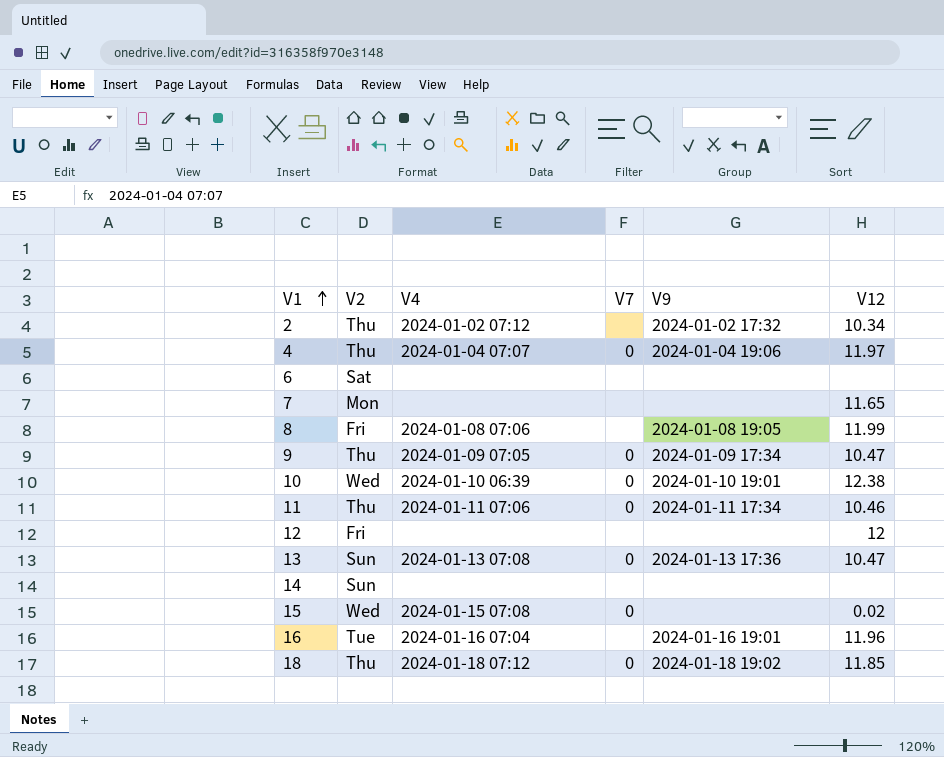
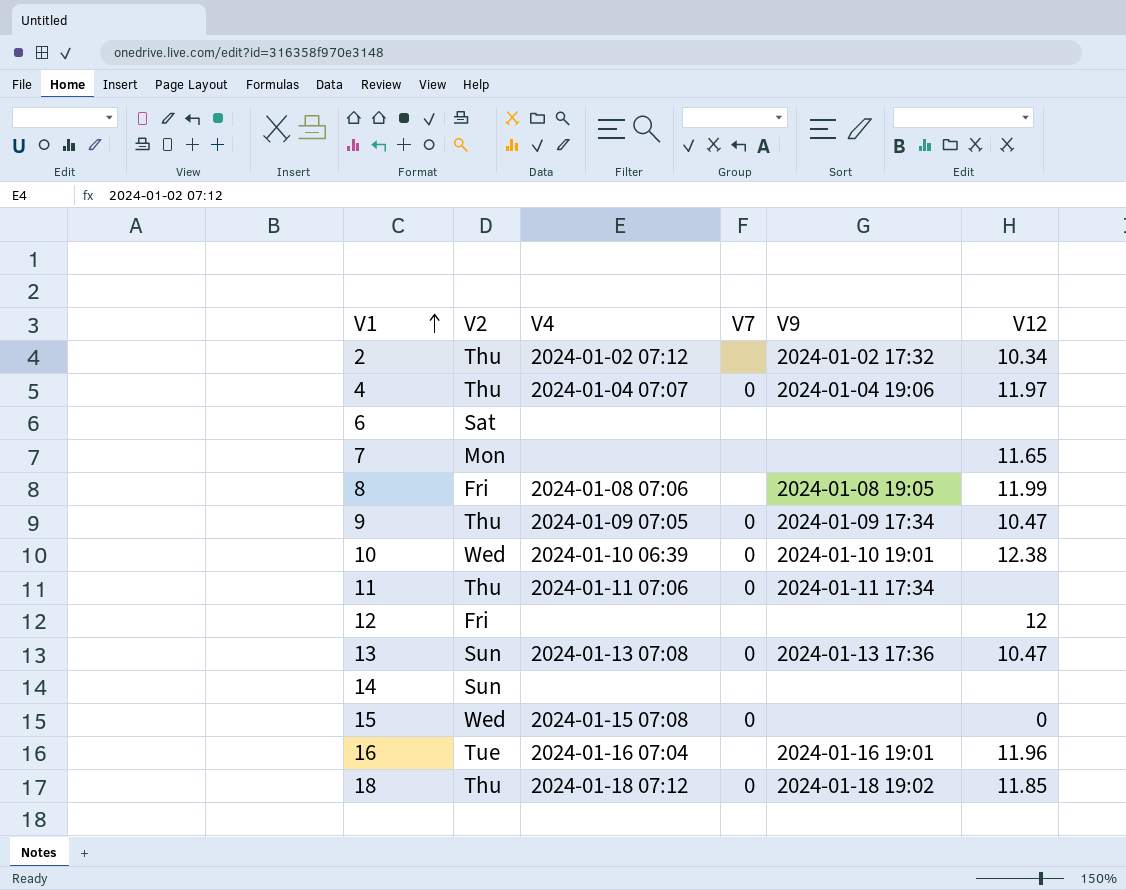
11 | V12: 10.46 -> none
15 | V12: 0.02 -> 0

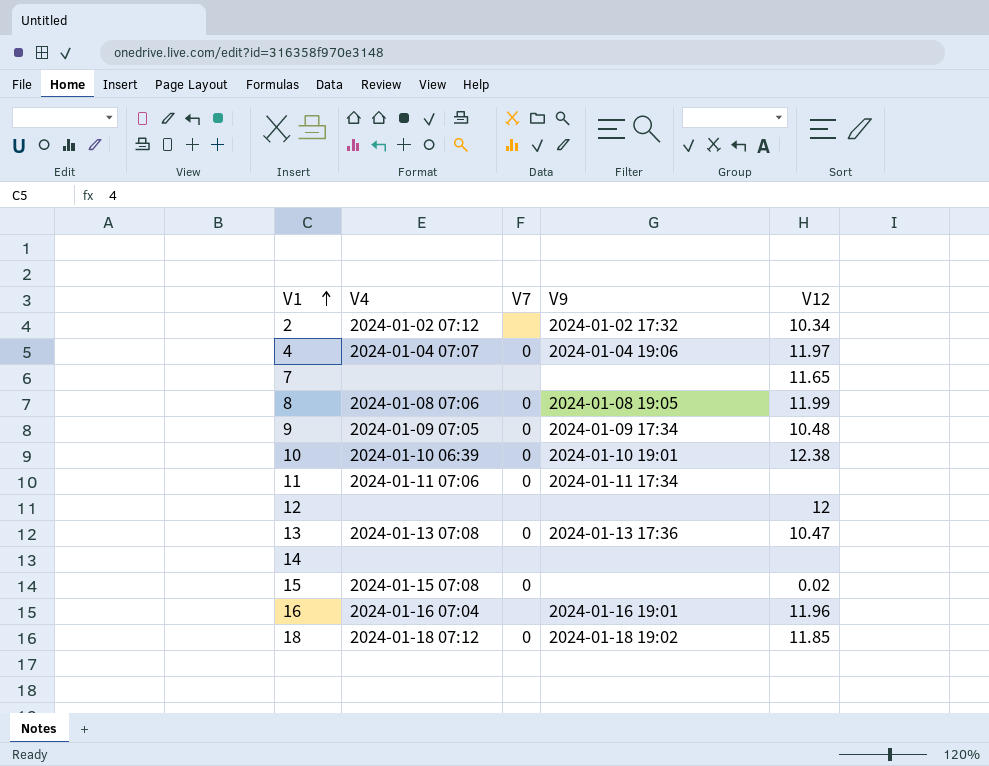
column V2 | position: 2 -> none
row 6: Sat | none | none | none | none -> none
8 | V7: none -> 0
9 | V12: 10.47 -> 10.48
15 | V12: 0 -> 0.02

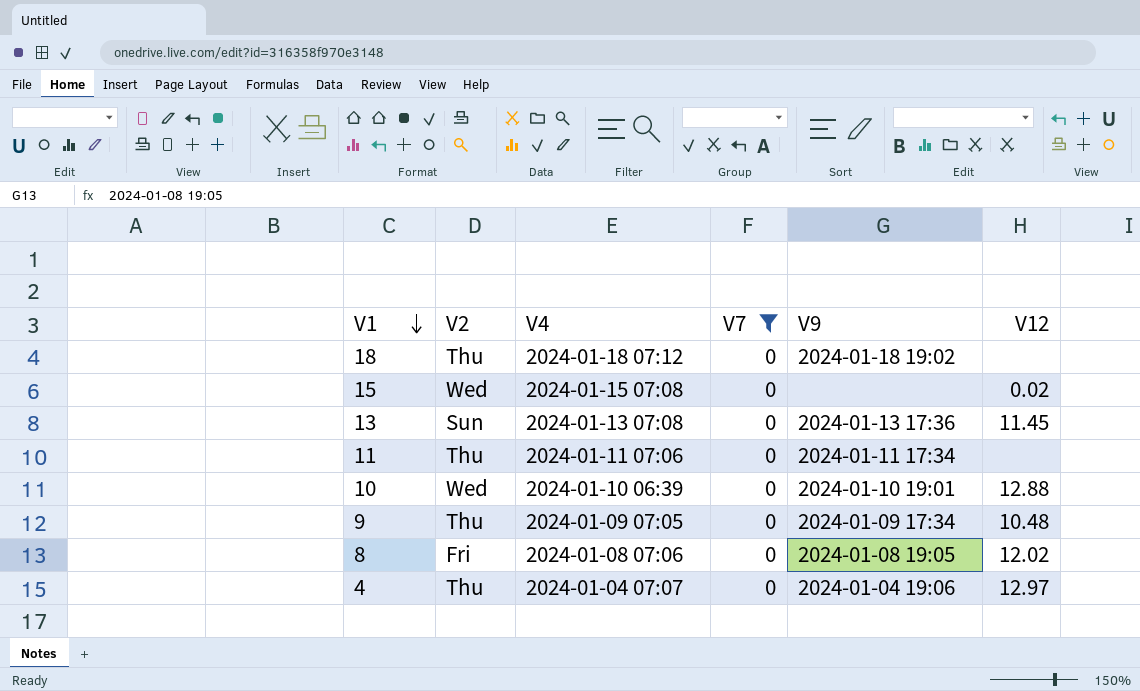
filter: none -> V7 = 0
row order: V1 ascending -> V1 descending
column V2 | position: none -> 2
18 | V12: 11.85 -> none
13 | V12: 10.47 -> 11.45
10 | V12: 12.38 -> 12.88
8 | V12: 11.99 -> 12.02
4 | V12: 11.97 -> 12.97

